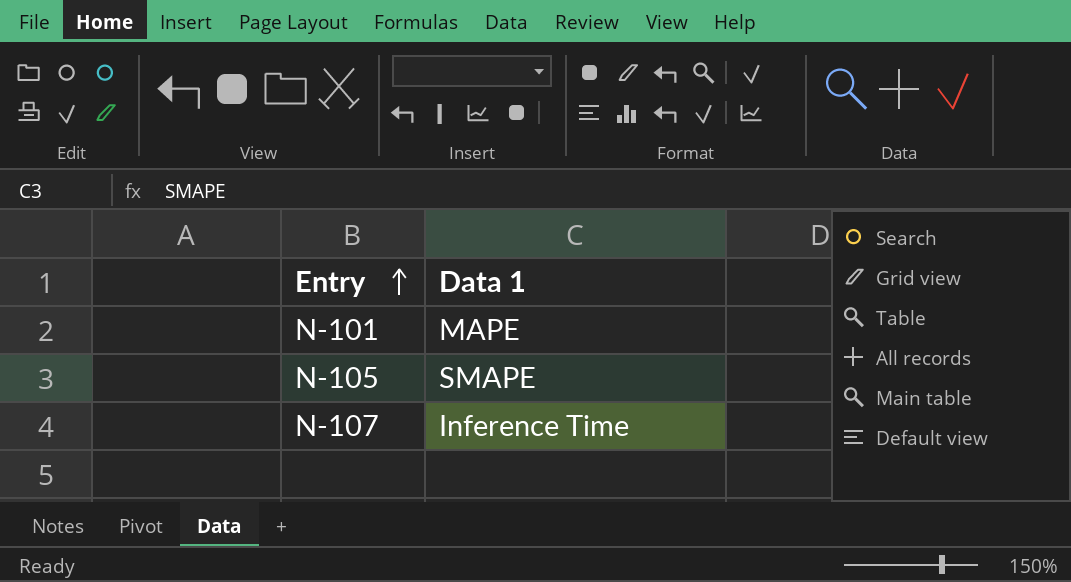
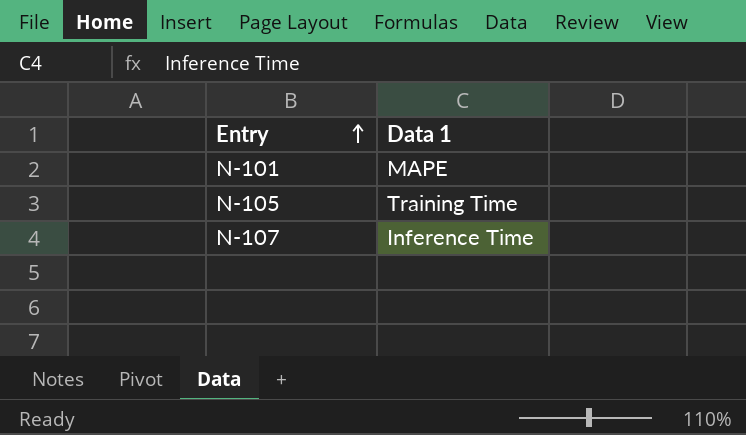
N-105 | Data 1: SMAPE -> Training Time

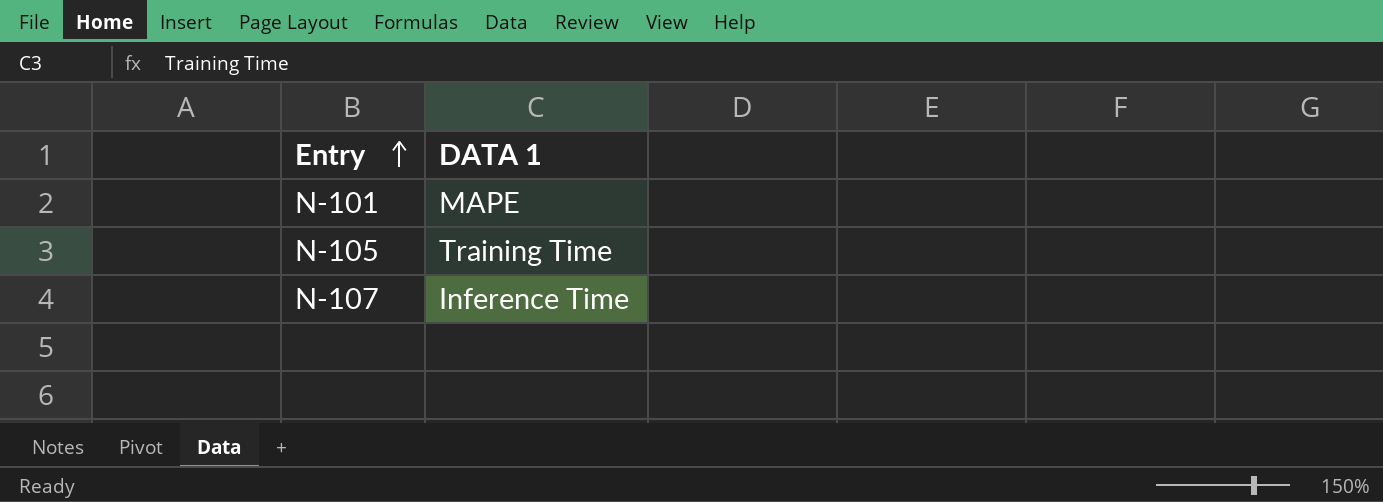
column name: Data 1 -> DATA 1

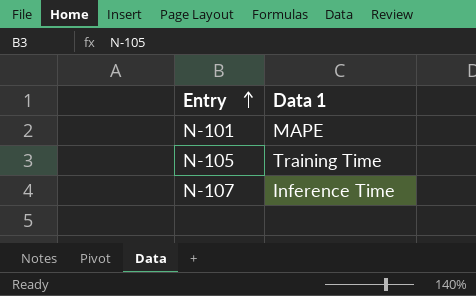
column name: DATA 1 -> Data 1

